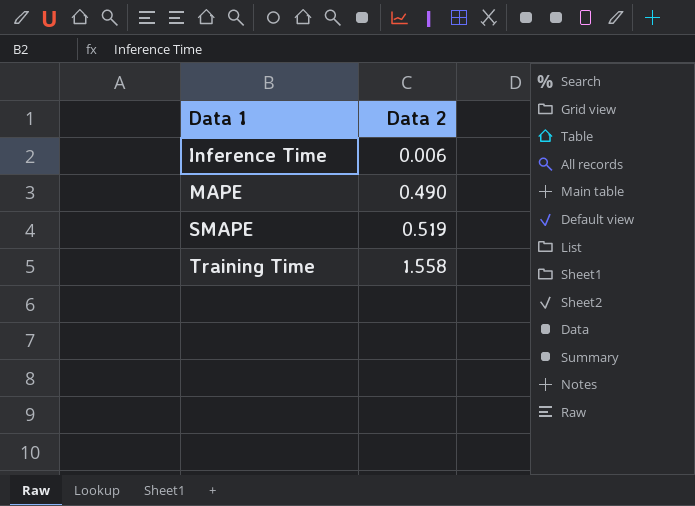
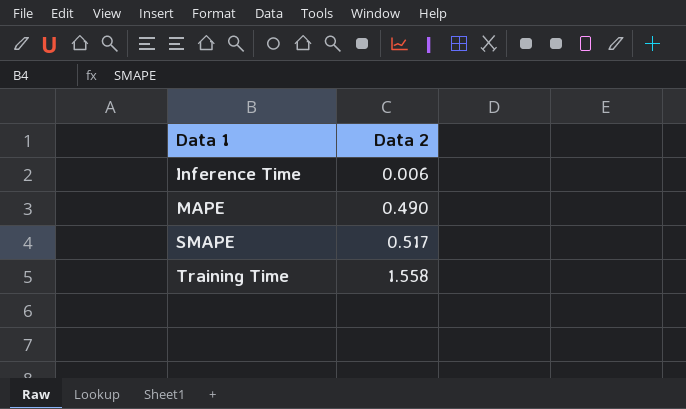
SMAPE | Data 2: 0.519 -> 0.517

